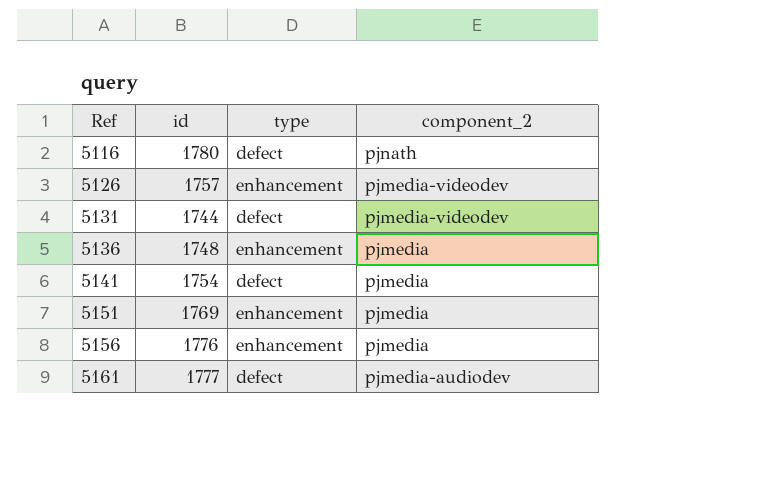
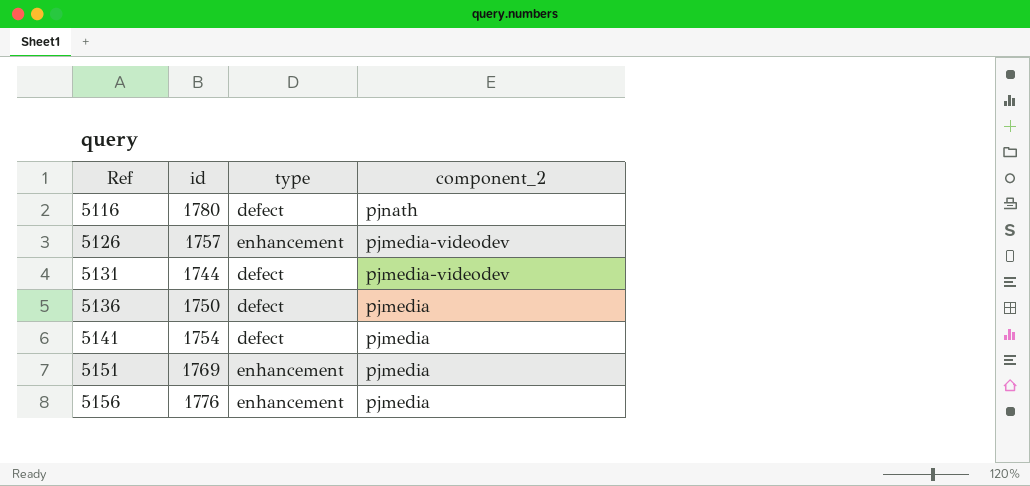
row 5161: 1777 | defect | pjmedia-audiodev -> none
5136 | id: 1748 -> 1750
5136 | type: enhancement -> defect

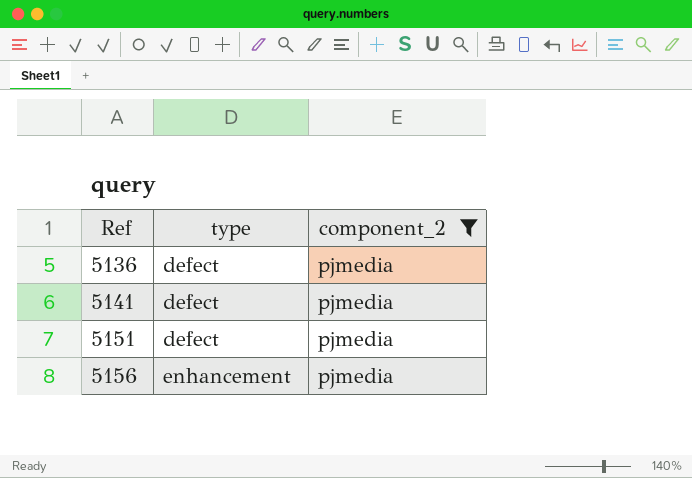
filter: none -> component_2 = pjmedia
column id | position: 2 -> none
5151 | type: enhancement -> defect

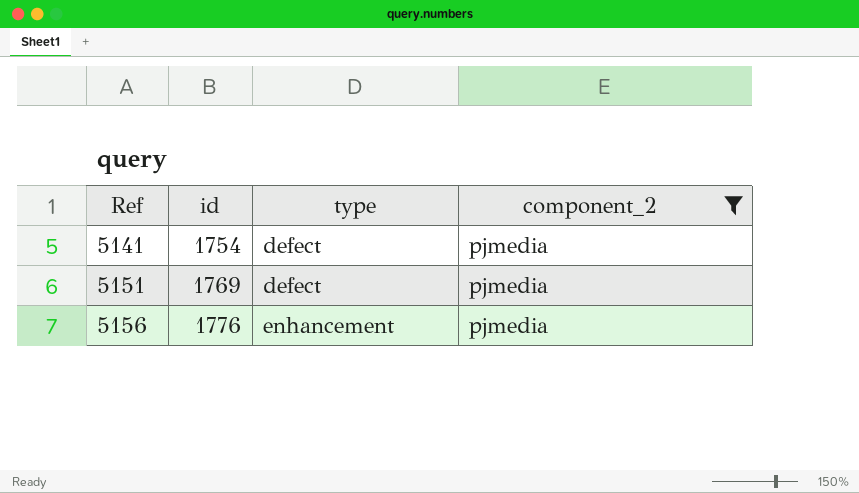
column id | position: none -> 2
row 5136: defect | pjmedia -> none

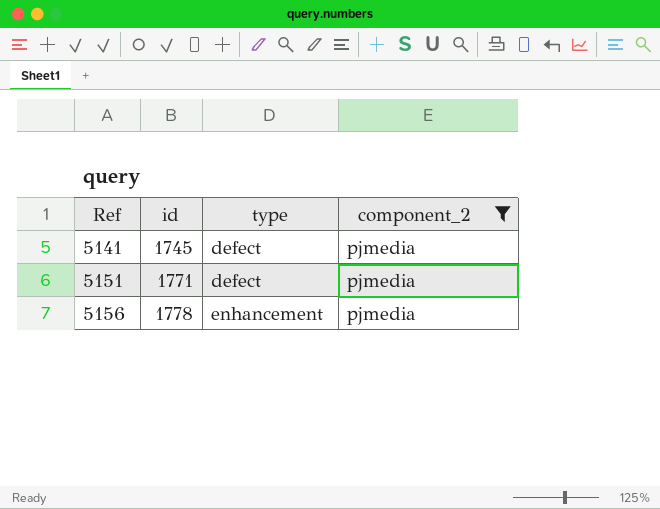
5141 | id: 1754 -> 1745
5151 | id: 1769 -> 1771
5156 | id: 1776 -> 1778

